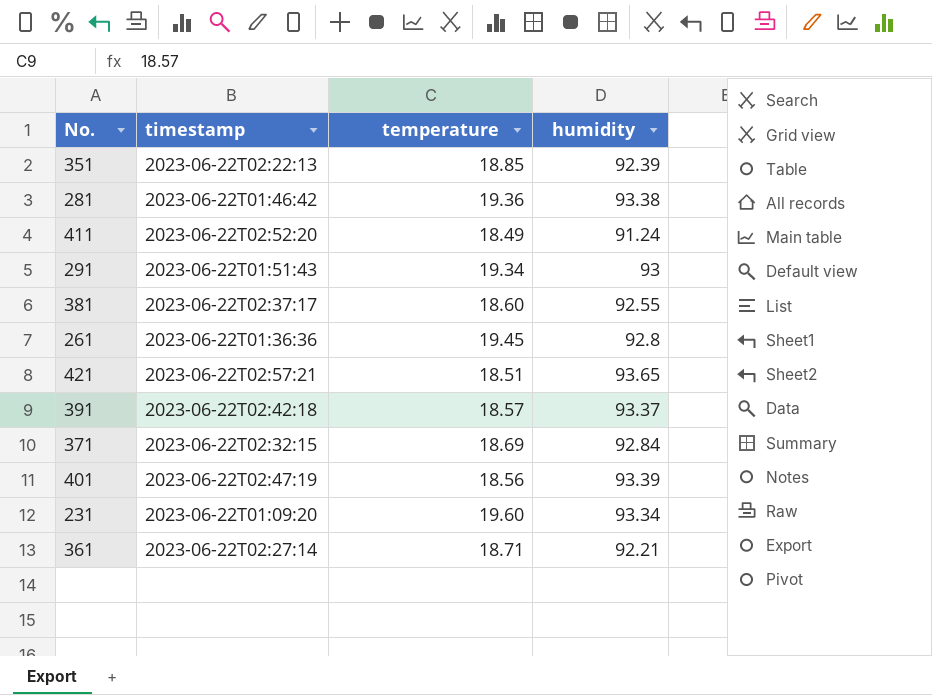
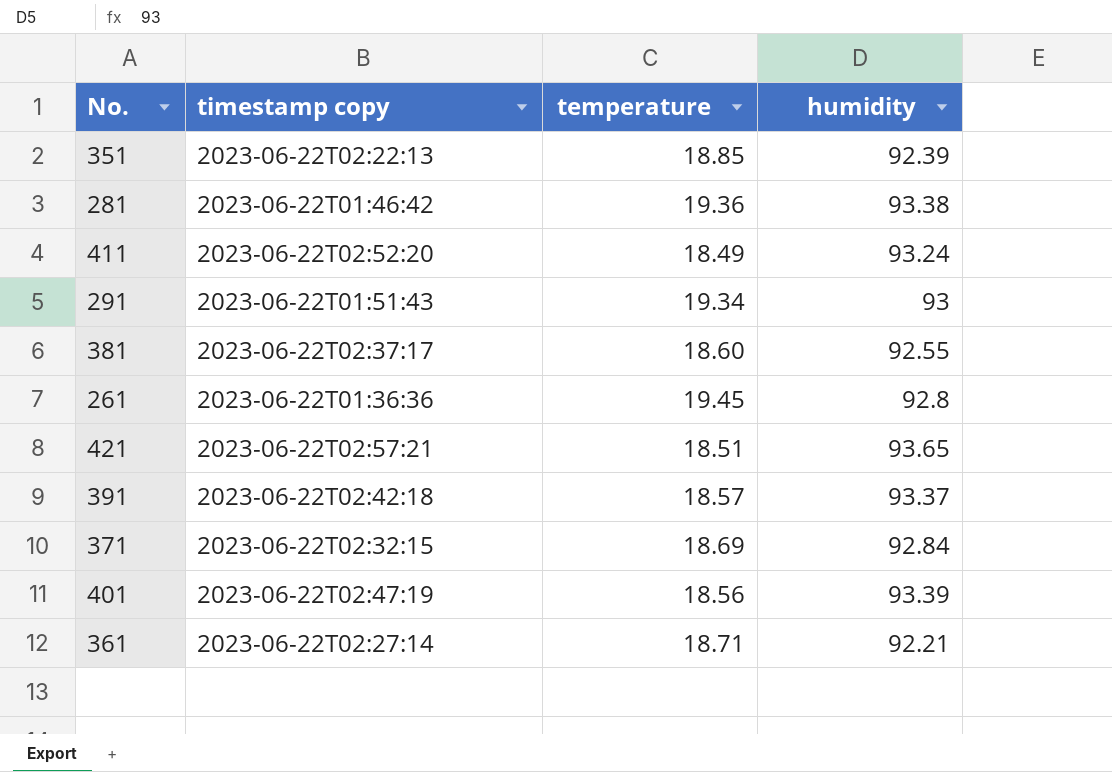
column name: timestamp -> timestamp copy
row 231: 2023-06-22T01:09:20 | 19.60 | 93.34 -> none
411 | humidity: 91.24 -> 93.24

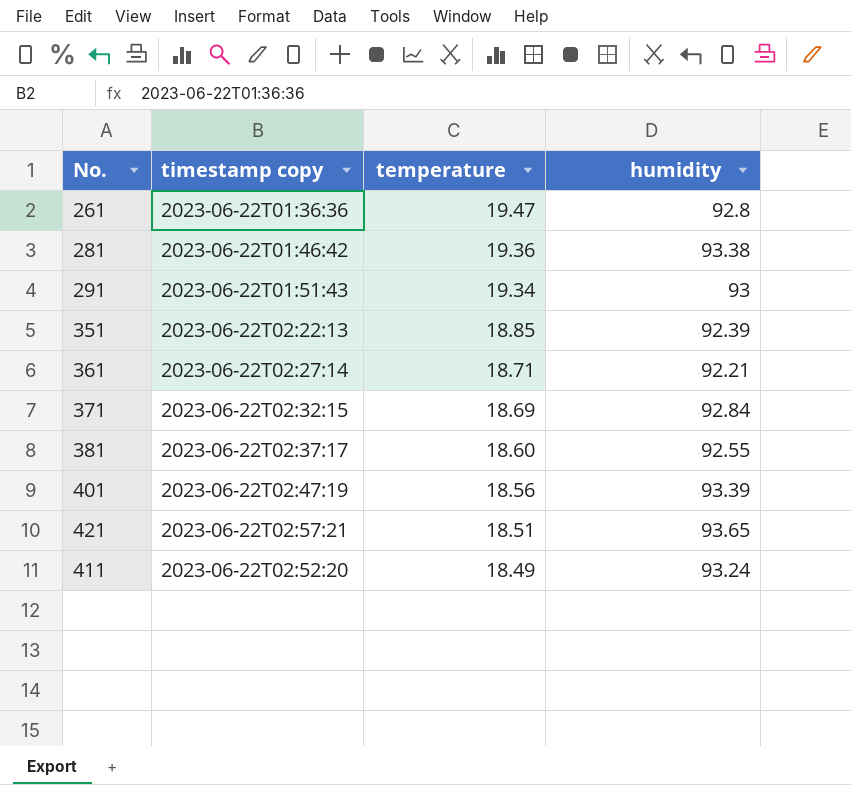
row order: none -> temperature descending
row 391: 2023-06-22T02:42:18 | 18.57 | 93.37 -> none
261 | temperature: 19.45 -> 19.47

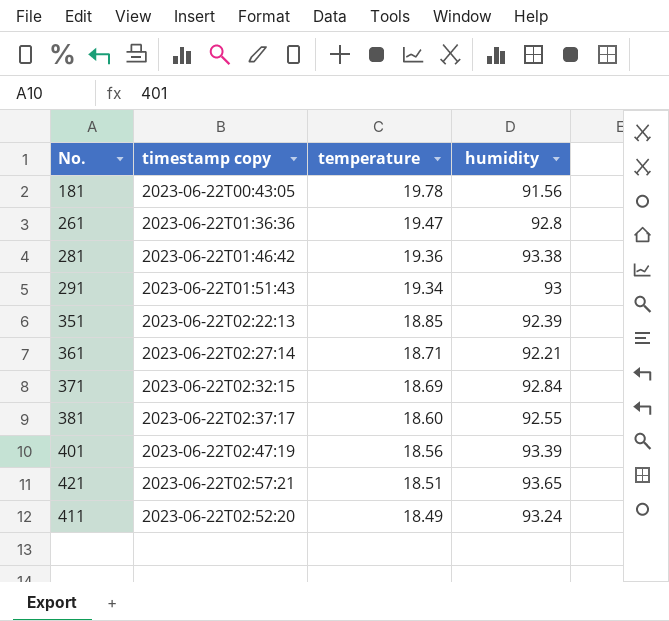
row 181: none -> 2023-06-22T00:43:05 | 19.78 | 91.56

